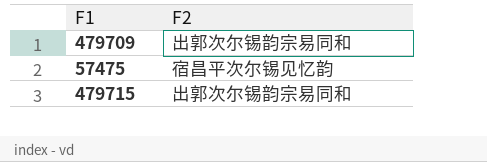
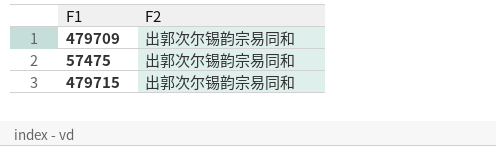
57475 | F2: 宿昌平次尔锡见忆韵 -> 出郭次尔锡韵宗易同和

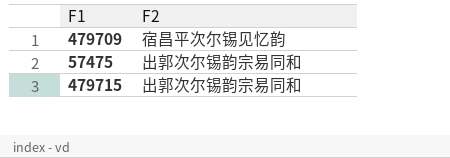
479709 | F2: 出郭次尔锡韵宗易同和 -> 宿昌平次尔锡见忆韵

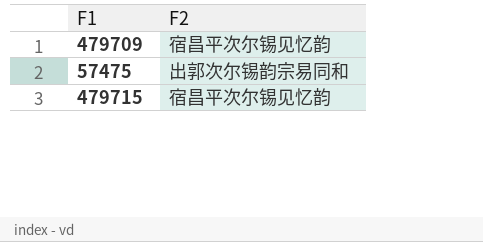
479715 | F2: 出郭次尔锡韵宗易同和 -> 宿昌平次尔锡见忆韵

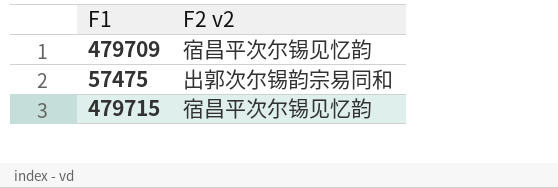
column name: F2 -> F2 v2

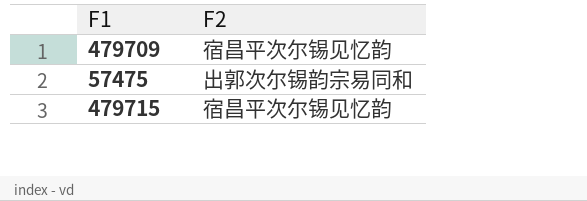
column name: F2 v2 -> F2

